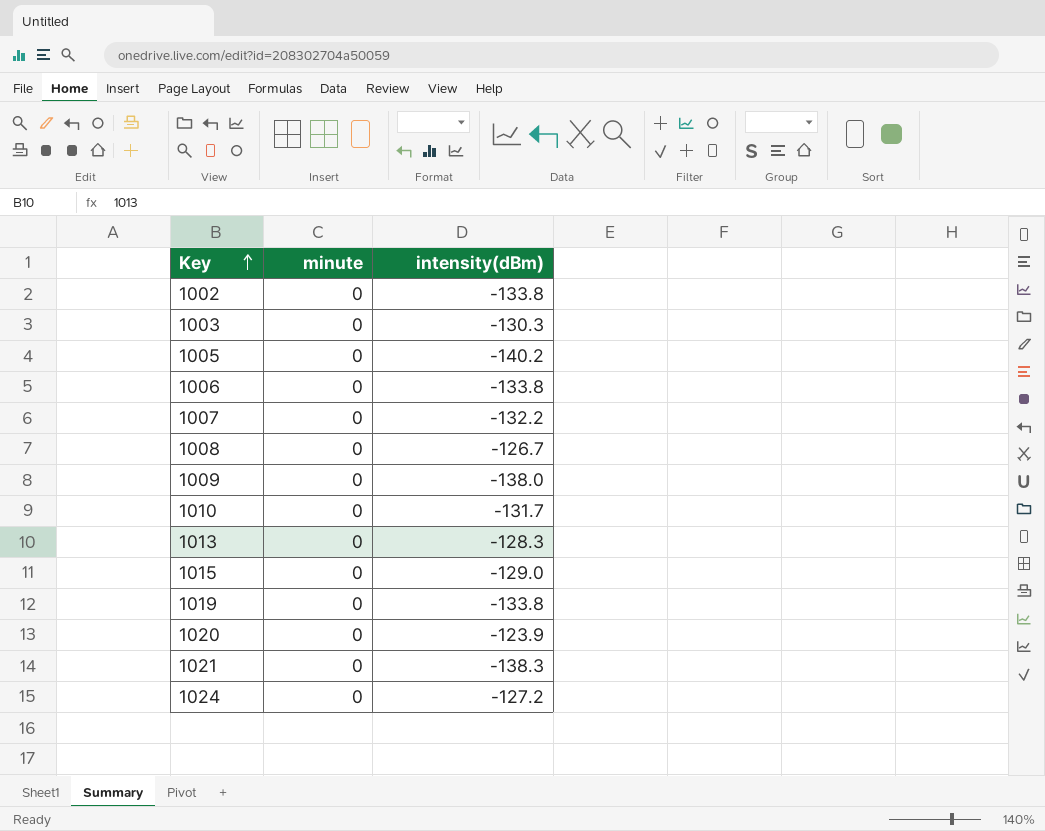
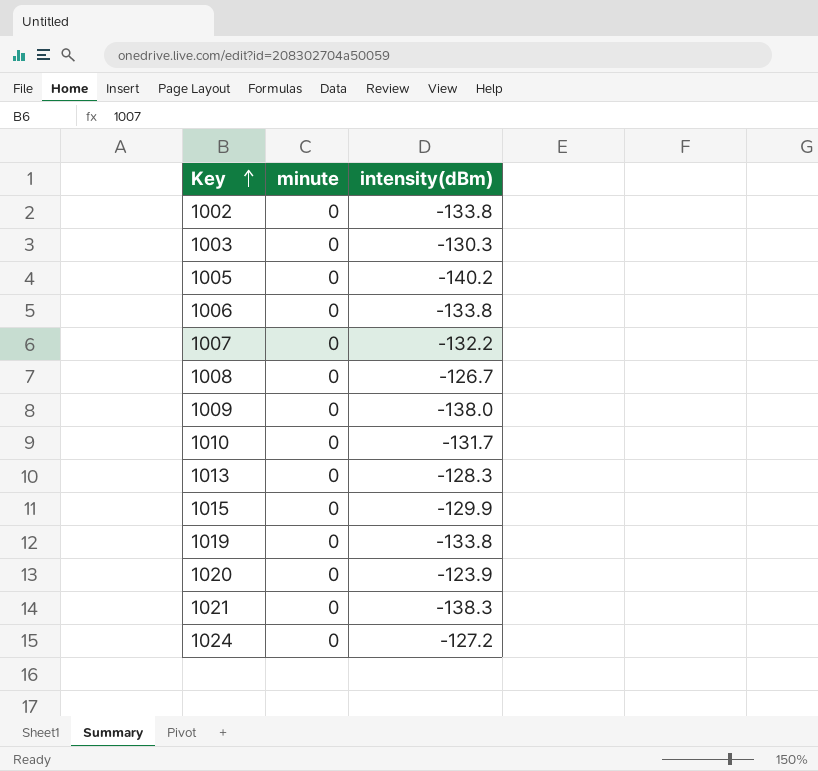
1015 | intensity(dBm): -129.0 -> -129.9

